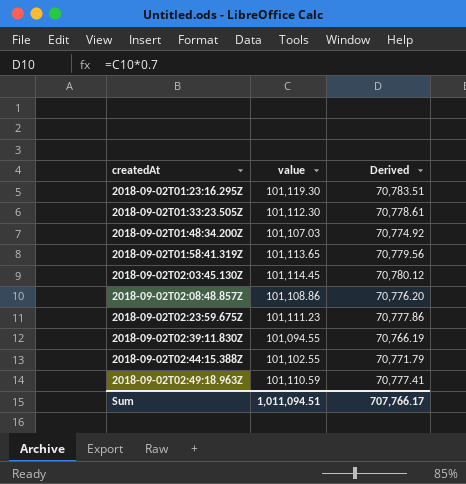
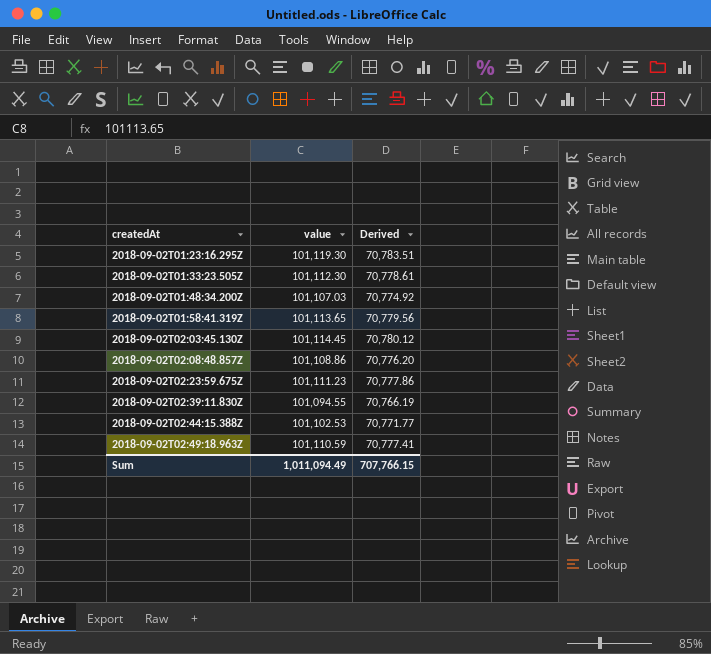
2018-09-02T02:44:15.388Z | value: 101,102.55 -> 101,102.53
2018-09-02T02:44:15.388Z | Derived: 70,771.79 -> 70,771.77
Sum | value: 1,011,094.51 -> 1,011,094.49
Sum | Derived: 707,766.17 -> 707,766.15

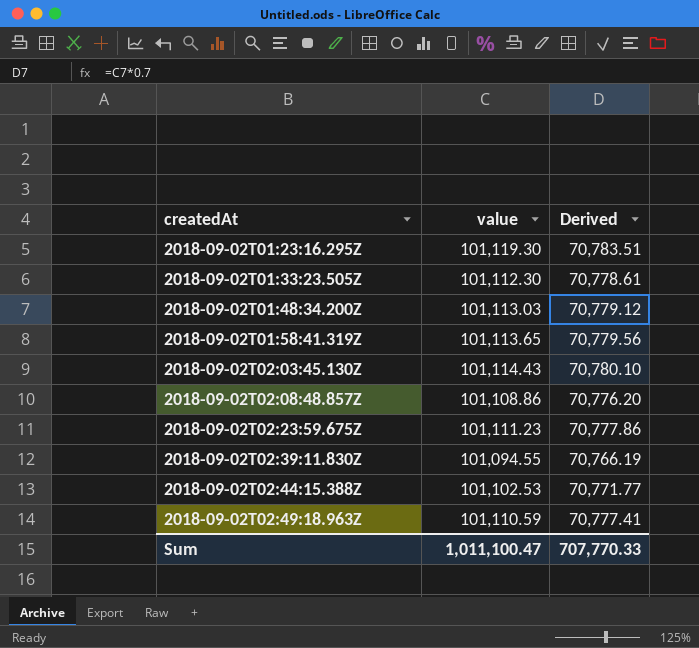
2018-09-02T01:48:34.200Z | value: 101,107.03 -> 101,113.03
2018-09-02T01:48:34.200Z | Derived: 70,774.92 -> 70,779.12
2018-09-02T02:03:45.130Z | value: 101,114.45 -> 101,114.43
2018-09-02T02:03:45.130Z | Derived: 70,780.12 -> 70,780.10
Sum | value: 1,011,094.49 -> 1,011,100.47
Sum | Derived: 707,766.15 -> 707,770.33

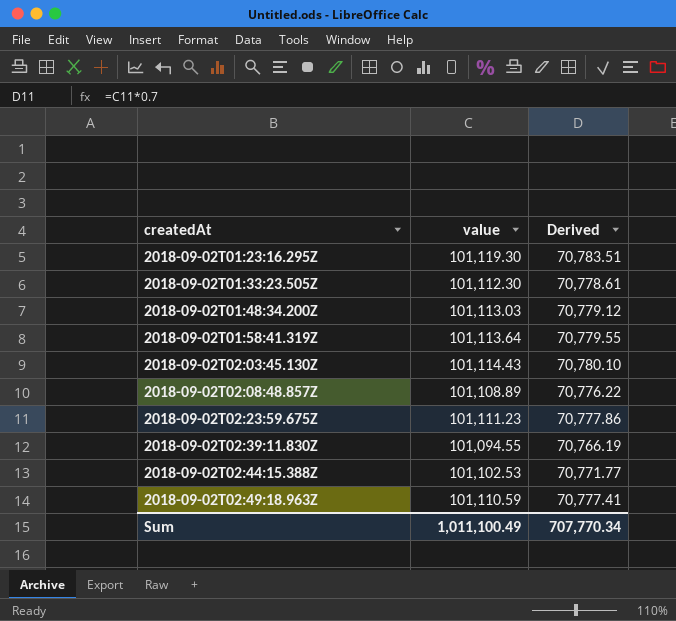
2018-09-02T01:58:41.319Z | value: 101,113.65 -> 101,113.64
2018-09-02T01:58:41.319Z | Derived: 70,779.56 -> 70,779.55
2018-09-02T02:08:48.857Z | value: 101,108.86 -> 101,108.89
2018-09-02T02:08:48.857Z | Derived: 70,776.20 -> 70,776.22
Sum | value: 1,011,100.47 -> 1,011,100.49
Sum | Derived: 707,770.33 -> 707,770.34

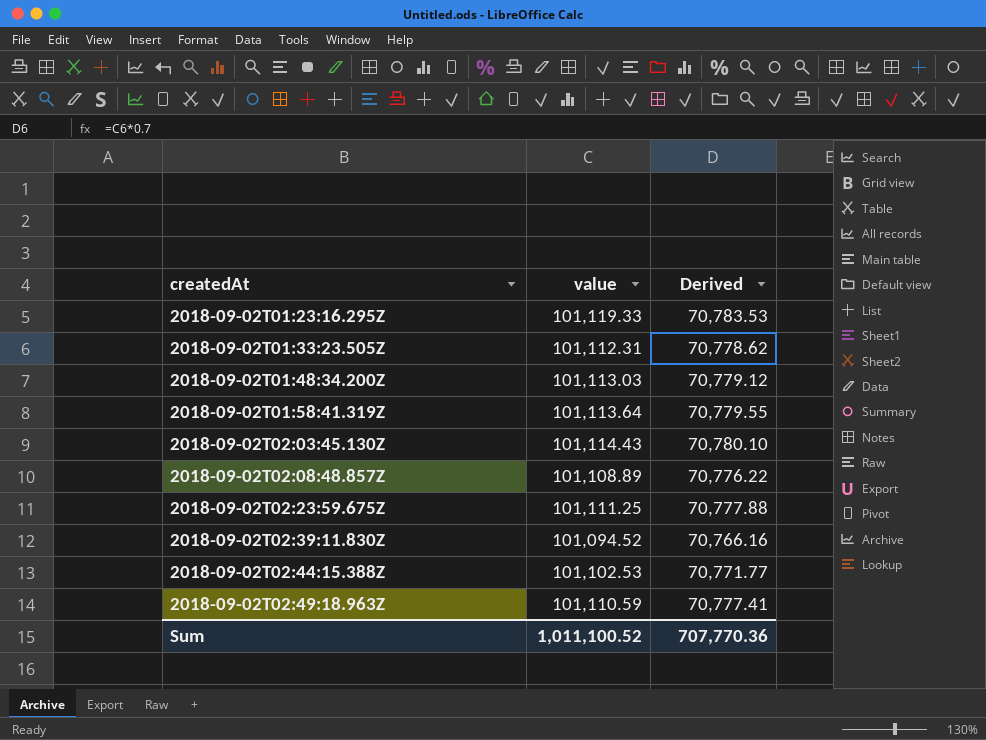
2018-09-02T01:23:16.295Z | value: 101,119.30 -> 101,119.33
2018-09-02T01:23:16.295Z | Derived: 70,783.51 -> 70,783.53
2018-09-02T01:33:23.505Z | value: 101,112.30 -> 101,112.31
2018-09-02T01:33:23.505Z | Derived: 70,778.61 -> 70,778.62
2018-09-02T02:23:59.675Z | value: 101,111.23 -> 101,111.25
2018-09-02T02:23:59.675Z | Derived: 70,777.86 -> 70,777.88
2018-09-02T02:39:11.830Z | value: 101,094.55 -> 101,094.52
2018-09-02T02:39:11.830Z | Derived: 70,766.19 -> 70,766.16
Sum | value: 1,011,100.49 -> 1,011,100.52
Sum | Derived: 707,770.34 -> 707,770.36

